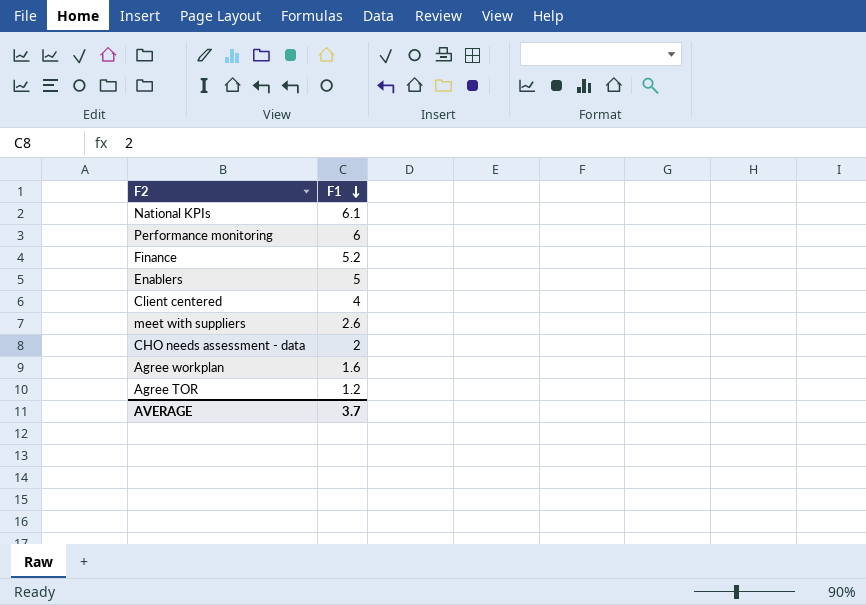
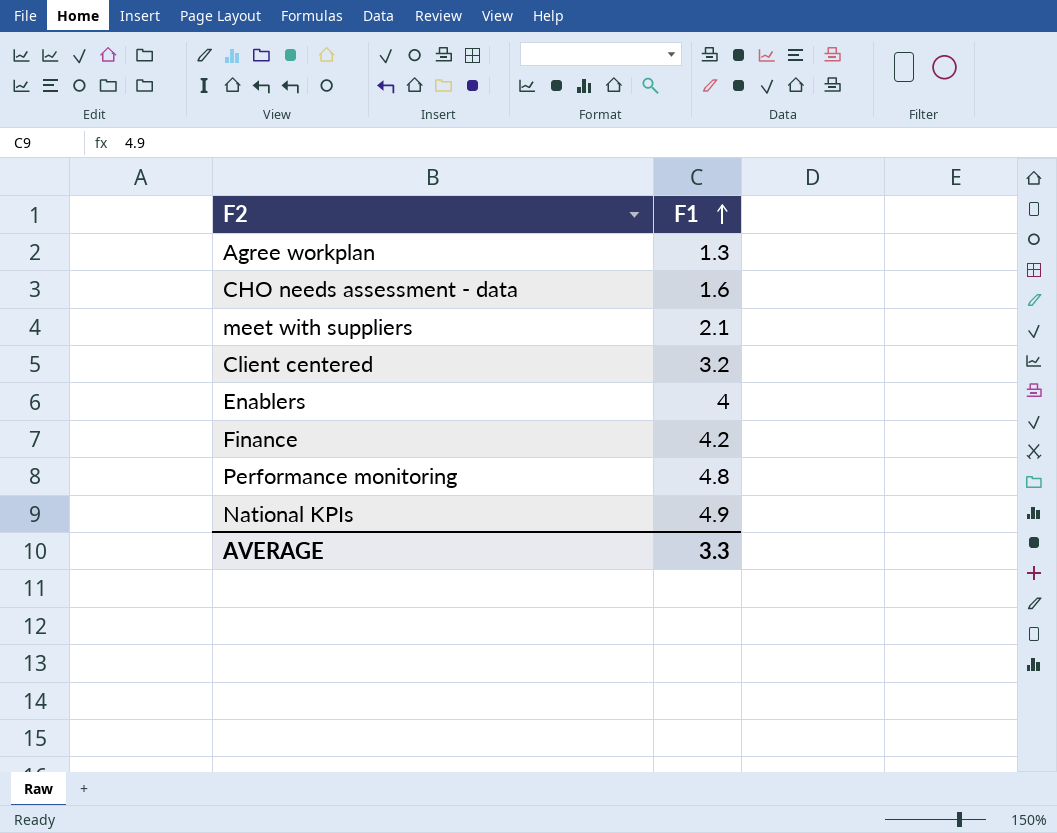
row order: F1 descending -> F1 ascending
row Agree TOR: 1.2 -> none
Agree workplan | F1: 1.6 -> 1.3
CHO needs assessment - data | F1: 2 -> 1.6
meet with suppliers | F1: 2.6 -> 2.1
Client centered | F1: 4 -> 3.2
Enablers | F1: 5 -> 4
Finance | F1: 5.2 -> 4.2
Performance monitoring | F1: 6 -> 4.8
National KPIs | F1: 6.1 -> 4.9
AVERAGE | F1: 3.7 -> 3.3

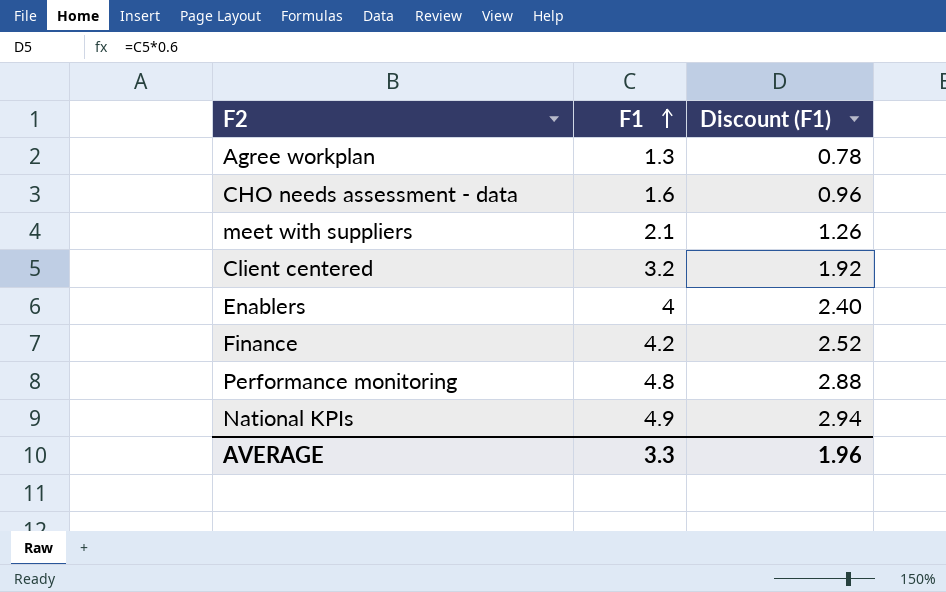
column Discount (F1) | formula: none -> [F1] * 0.6

